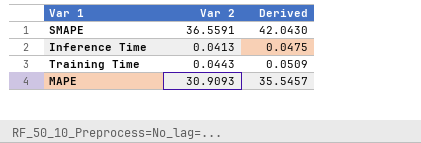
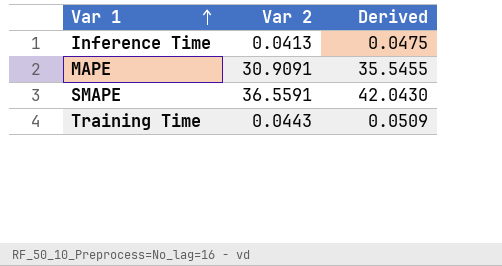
row order: none -> Var 1 ascending
MAPE | Var 2: 30.9093 -> 30.9091
MAPE | Derived: 35.5457 -> 35.5455

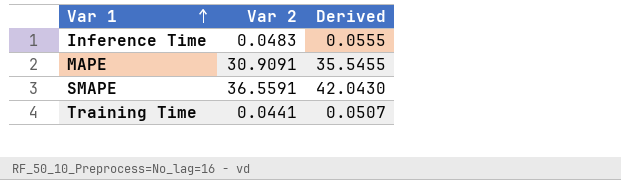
Inference Time | Var 2: 0.0413 -> 0.0483
Inference Time | Derived: 0.0475 -> 0.0555
Training Time | Var 2: 0.0443 -> 0.0441
Training Time | Derived: 0.0509 -> 0.0507

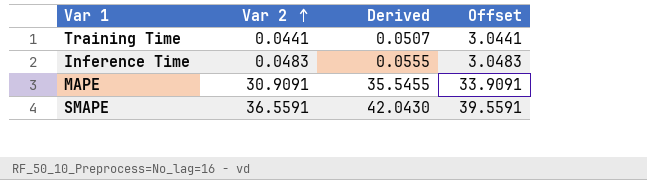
row order: Var 1 ascending -> Var 2 ascending
column Offset | formula: none -> [Var 2] + 3

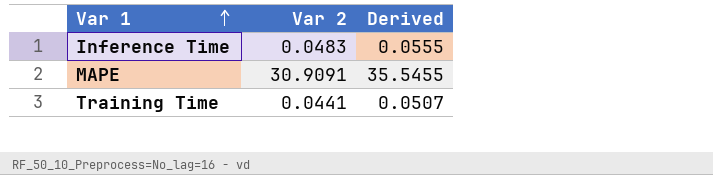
row order: Var 2 ascending -> Var 1 ascending
column Offset | formula: [Var 2] + 3 -> none
row SMAPE: 36.5591 | 42.0430 | 39.5591 -> none

